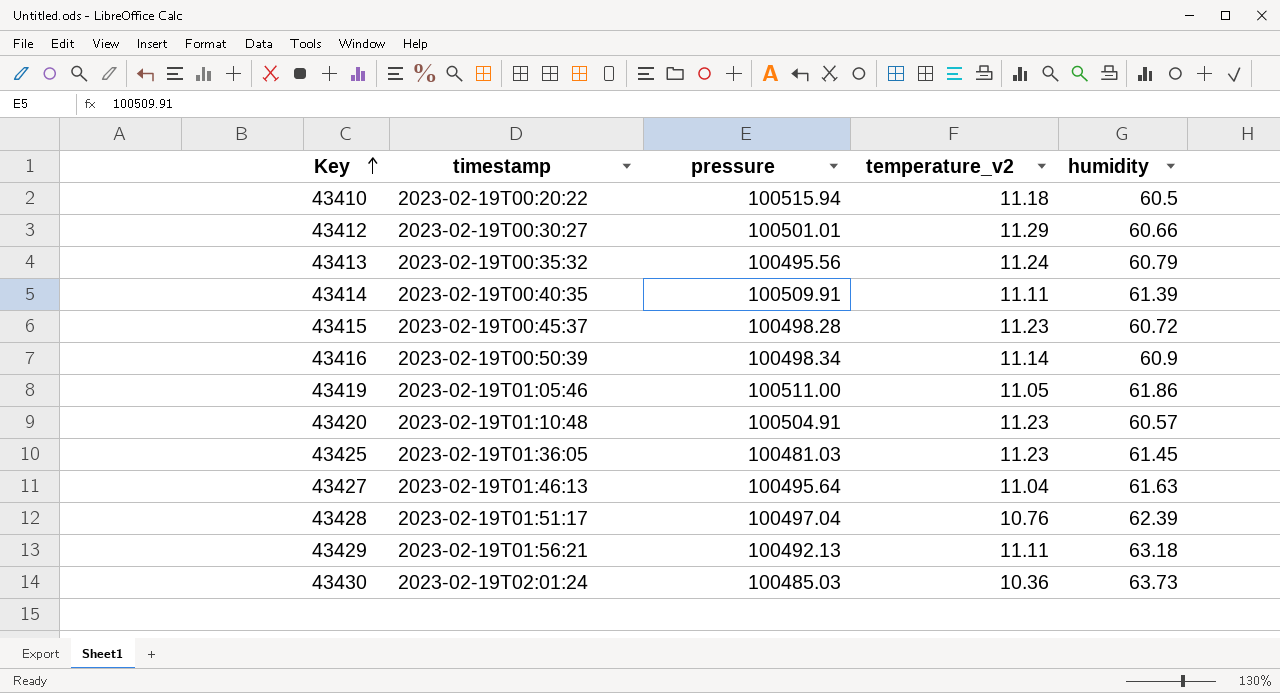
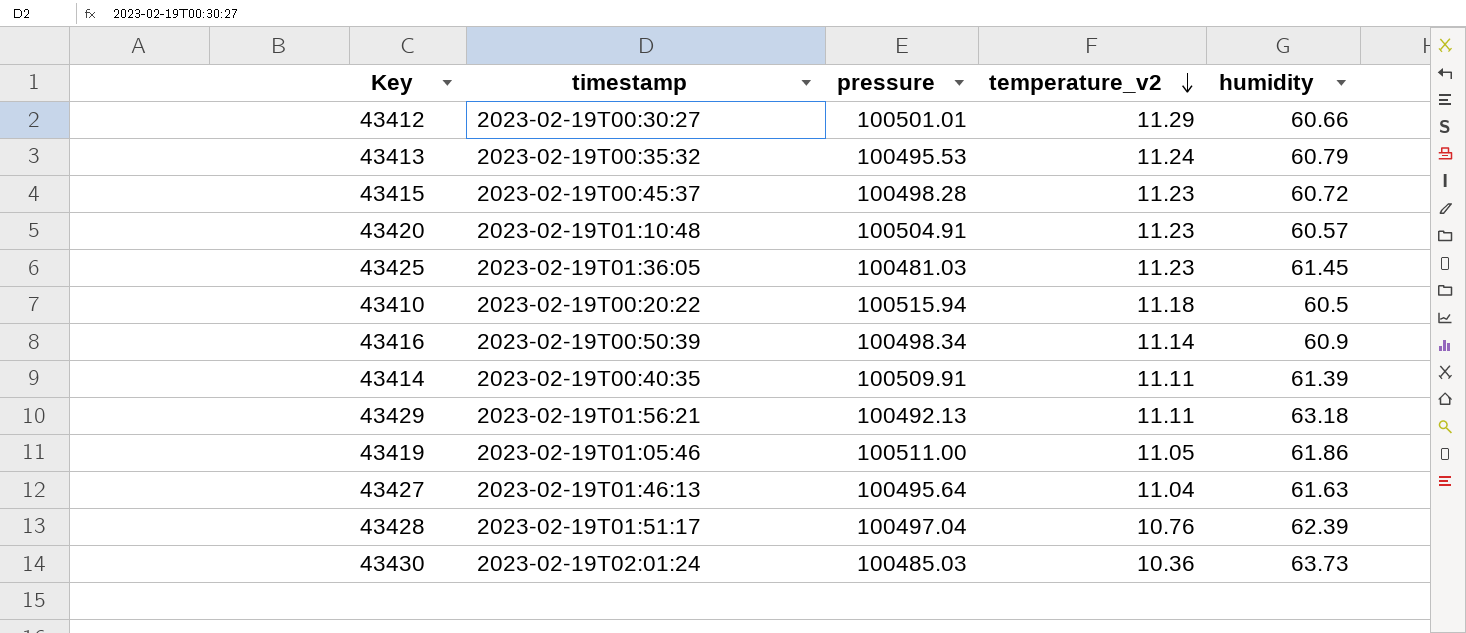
row order: Key ascending -> temperature_v2 descending
43413 | pressure: 100495.56 -> 100495.53

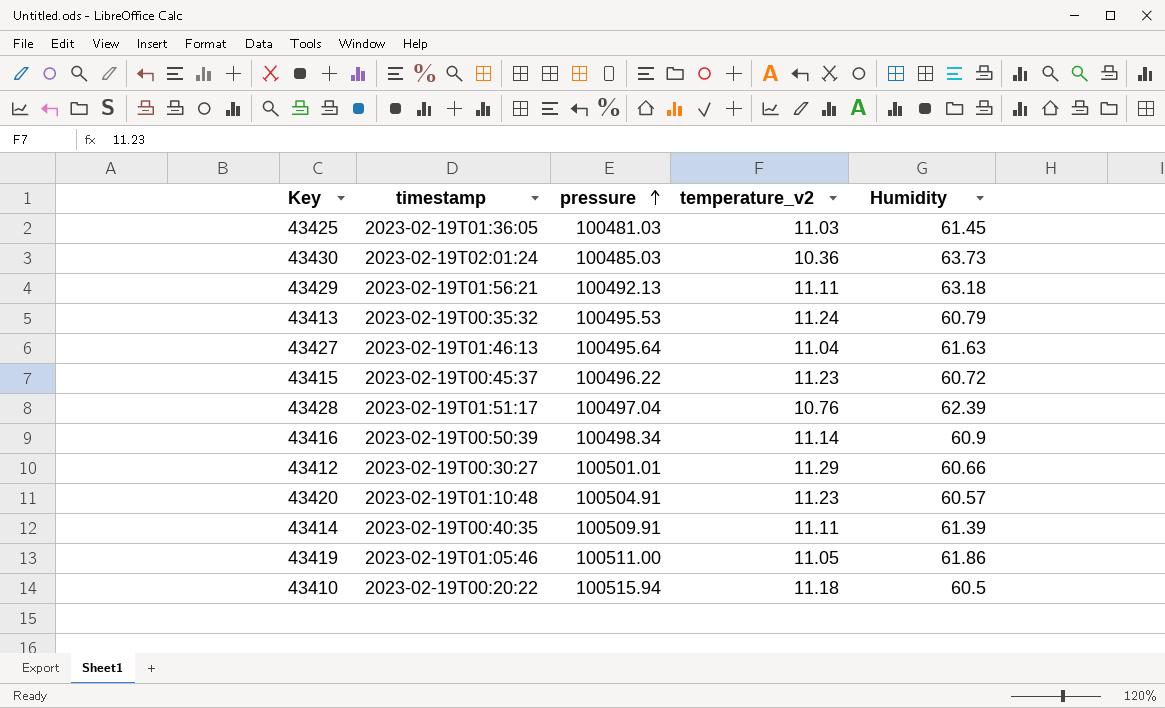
row order: temperature_v2 descending -> pressure ascending
column name: humidity -> Humidity
43425 | temperature_v2: 11.23 -> 11.03
43415 | pressure: 100498.28 -> 100496.22

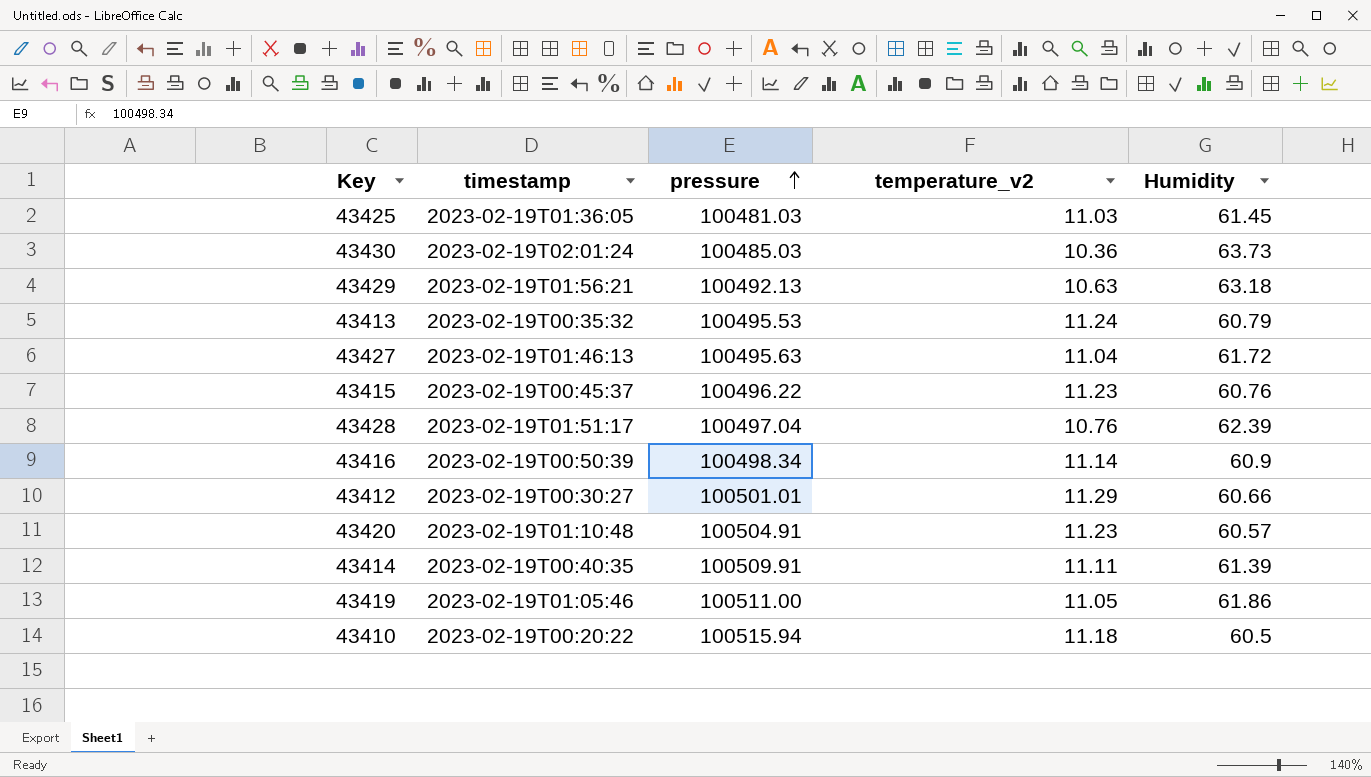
43429 | temperature_v2: 11.11 -> 10.63
43427 | pressure: 100495.64 -> 100495.63
43427 | Humidity: 61.63 -> 61.72
43415 | Humidity: 60.72 -> 60.76

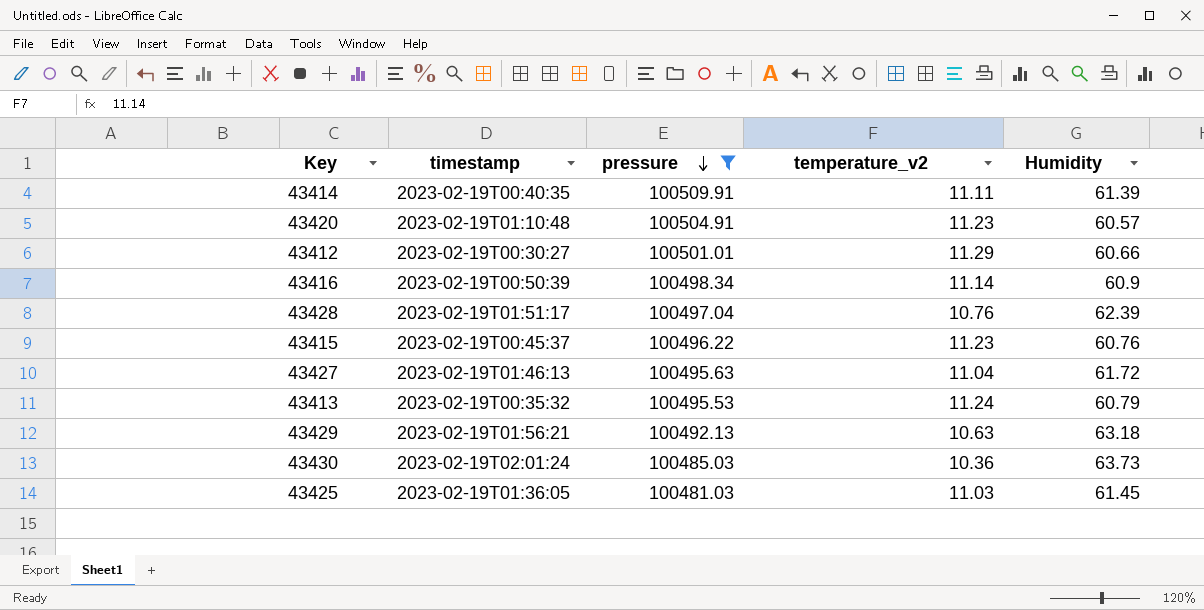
filter: none -> pressure <= 100509.91
row order: pressure ascending -> pressure descending

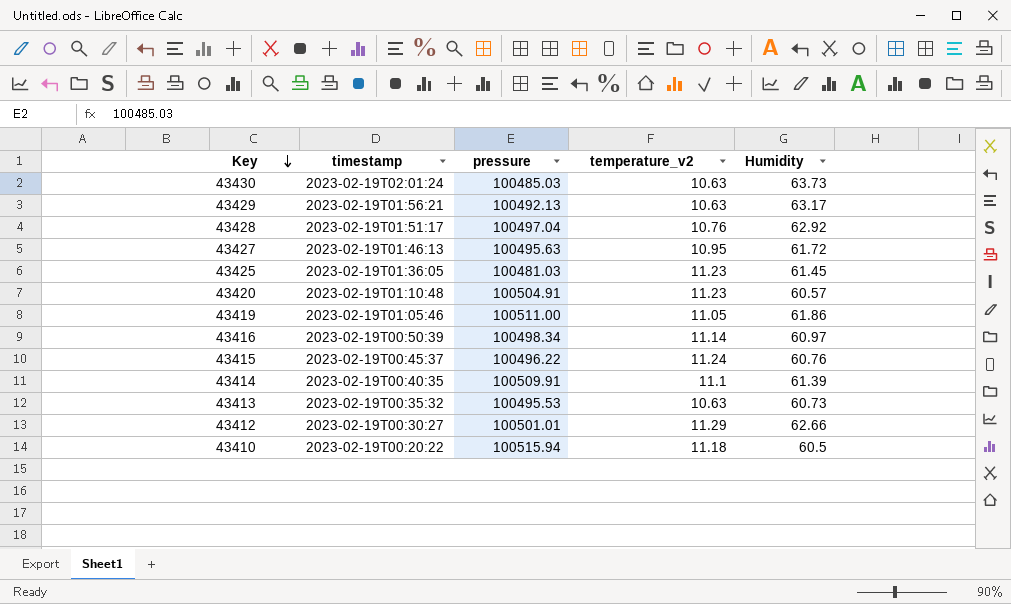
filter: pressure <= 100509.91 -> none
row order: pressure descending -> Key descending
43430 | temperature_v2: 10.36 -> 10.63
43429 | Humidity: 63.18 -> 63.17
43428 | Humidity: 62.39 -> 62.92
43427 | temperature_v2: 11.04 -> 10.95
43425 | temperature_v2: 11.03 -> 11.23
43416 | Humidity: 60.9 -> 60.97
43415 | temperature_v2: 11.23 -> 11.24
43414 | temperature_v2: 11.11 -> 11.1
43413 | temperature_v2: 11.24 -> 10.63
43413 | Humidity: 60.79 -> 60.73
43412 | Humidity: 60.66 -> 62.66

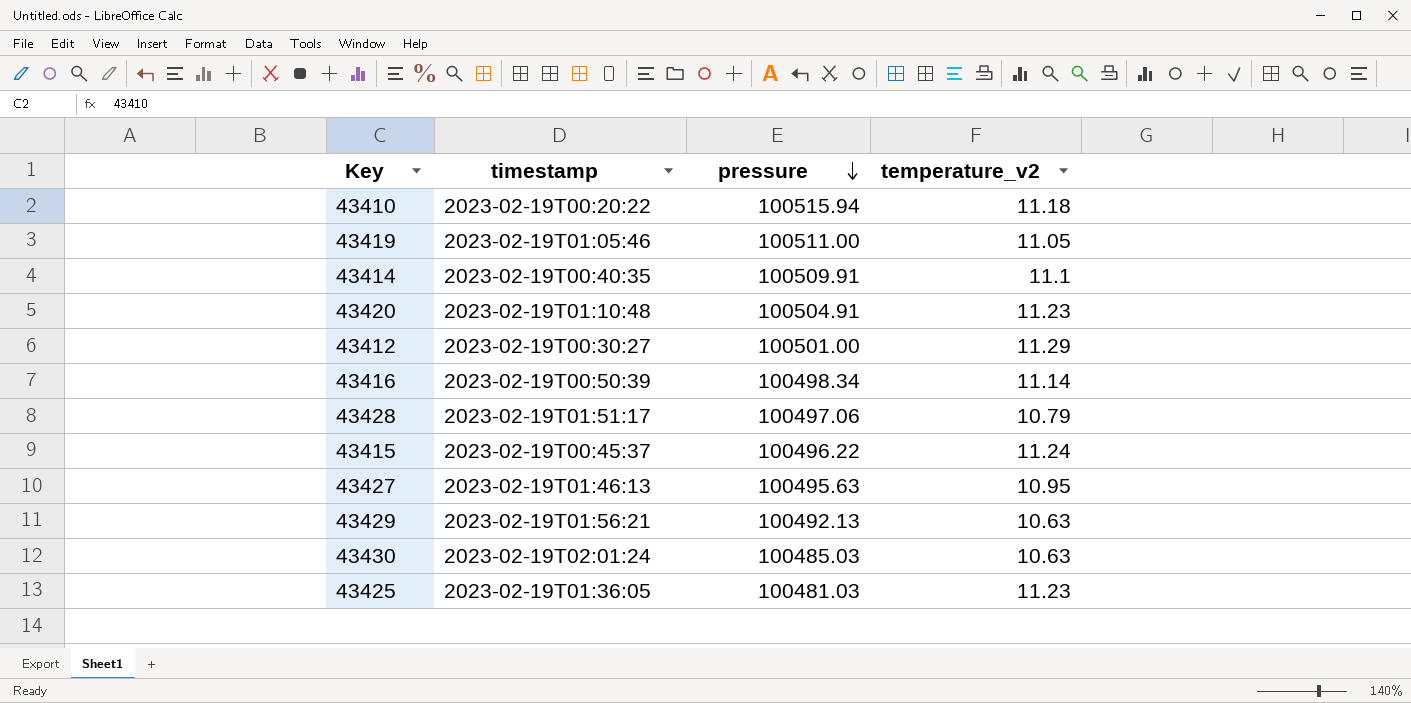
row order: Key descending -> pressure descending
column Humidity | position: 5 -> none
row 43413: 2023-02-19T00:35:32 | 100495.53 | 10.63 | 60.73 -> none
43412 | pressure: 100501.01 -> 100501.00
43428 | pressure: 100497.04 -> 100497.06
43428 | temperature_v2: 10.76 -> 10.79

